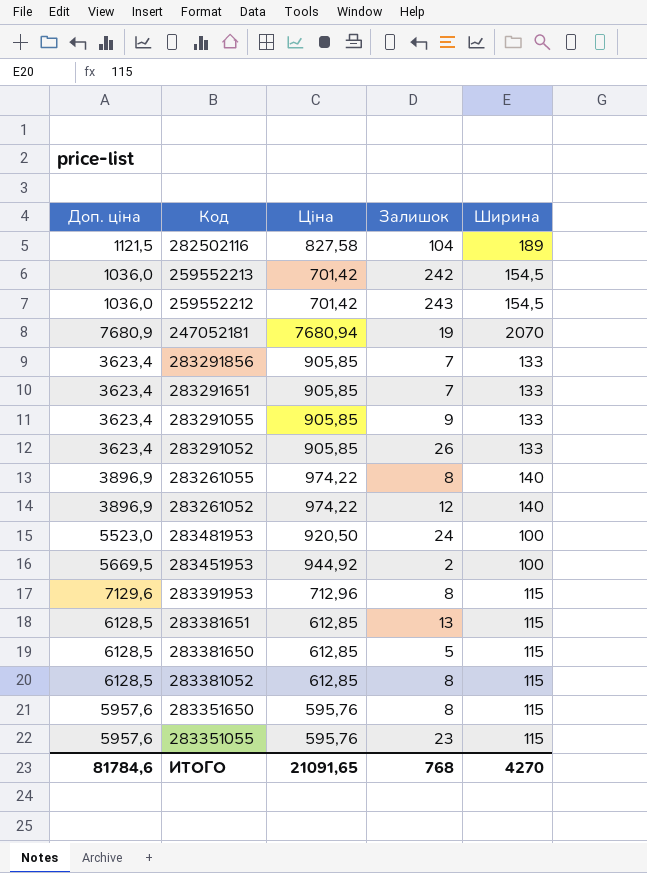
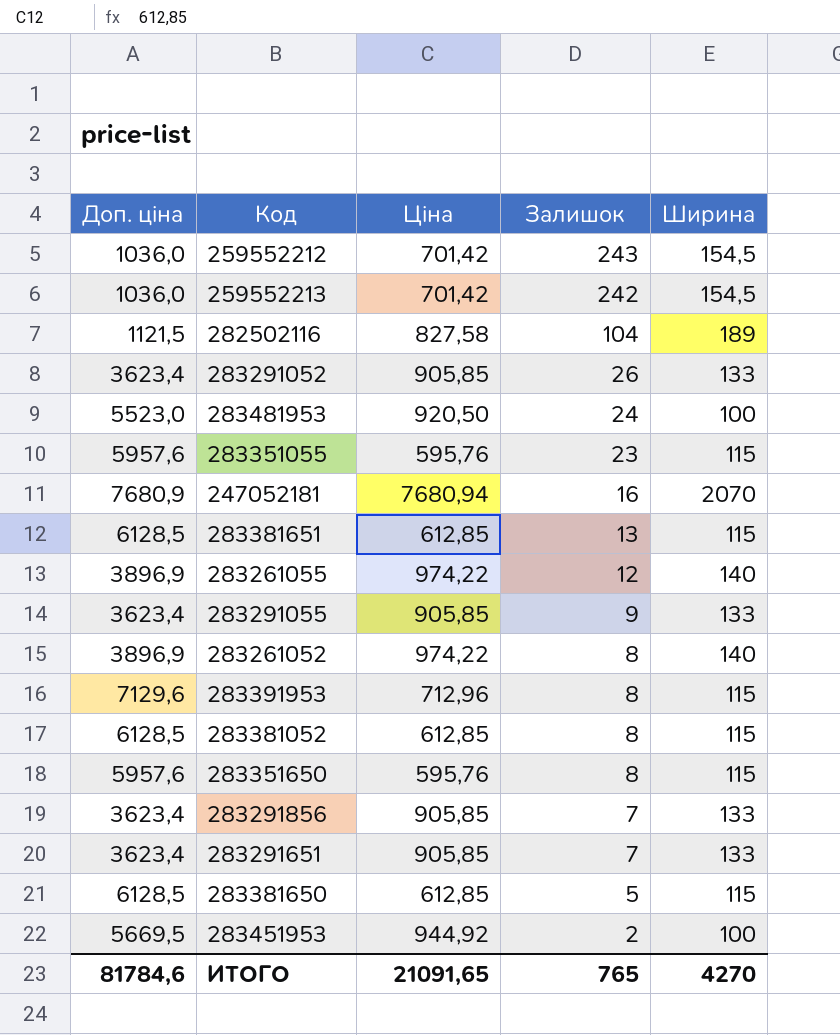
row order: none -> Залишок descending
247052181 | Залишок: 19 -> 16
283261055 | Залишок: 8 -> 12
283261052 | Залишок: 12 -> 8
ИТОГО | Залишок: 768 -> 765

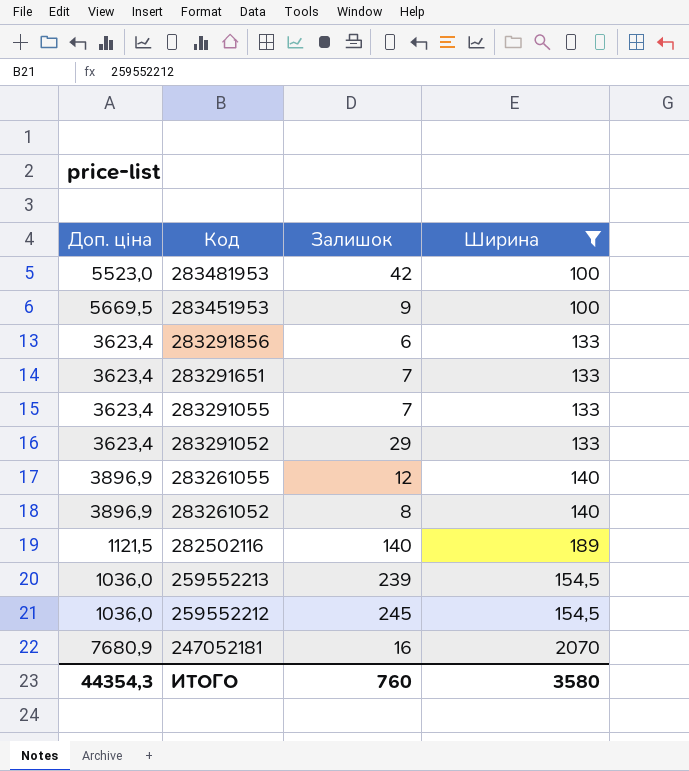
filter: none -> Ширина != 115
row order: Залишок descending -> Код descending
column Ціна | position: 3 -> none
283481953 | Залишок: 24 -> 42
283451953 | Залишок: 2 -> 9
283291856 | Залишок: 7 -> 6
283291055 | Залишок: 9 -> 7
283291052 | Залишок: 26 -> 29
282502116 | Залишок: 104 -> 140
259552213 | Залишок: 242 -> 239
259552212 | Залишок: 243 -> 245
ИТОГО | Доп. ціна: 81784,6 -> 44354,3
ИТОГО | Залишок: 765 -> 760
ИТОГО | Ширина: 4270 -> 3580

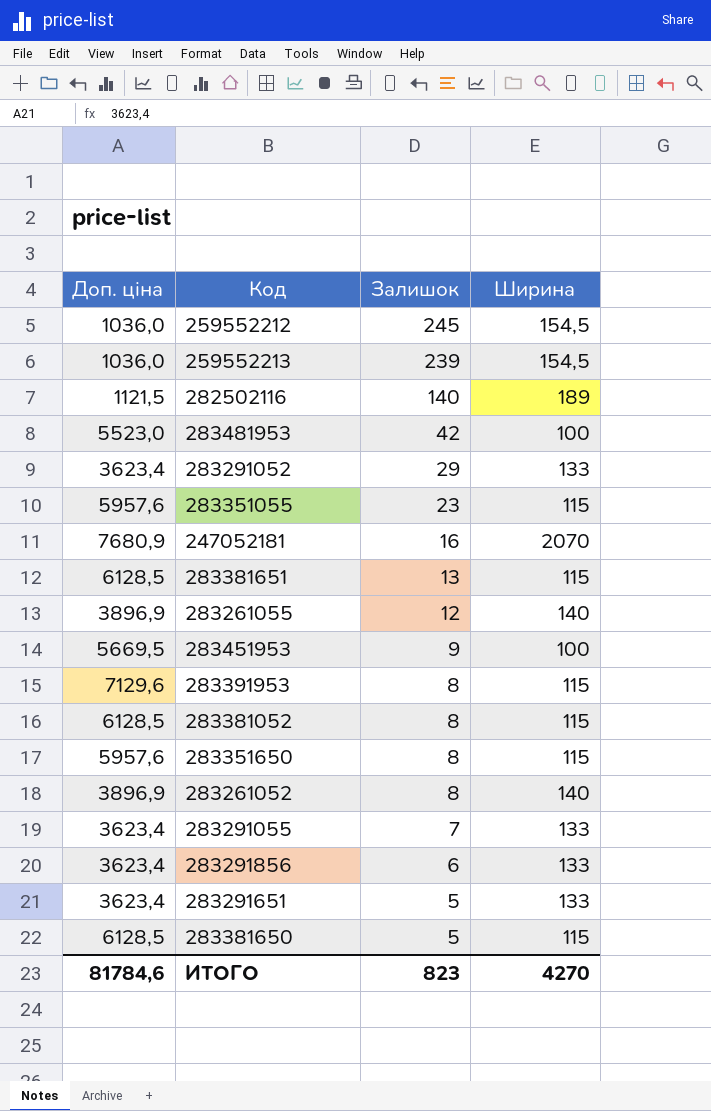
filter: Ширина != 115 -> none
row order: Код descending -> Залишок descending
283291651 | Залишок: 7 -> 5
ИТОГО | Доп. ціна: 44354,3 -> 81784,6
ИТОГО | Залишок: 760 -> 823
ИТОГО | Ширина: 3580 -> 4270

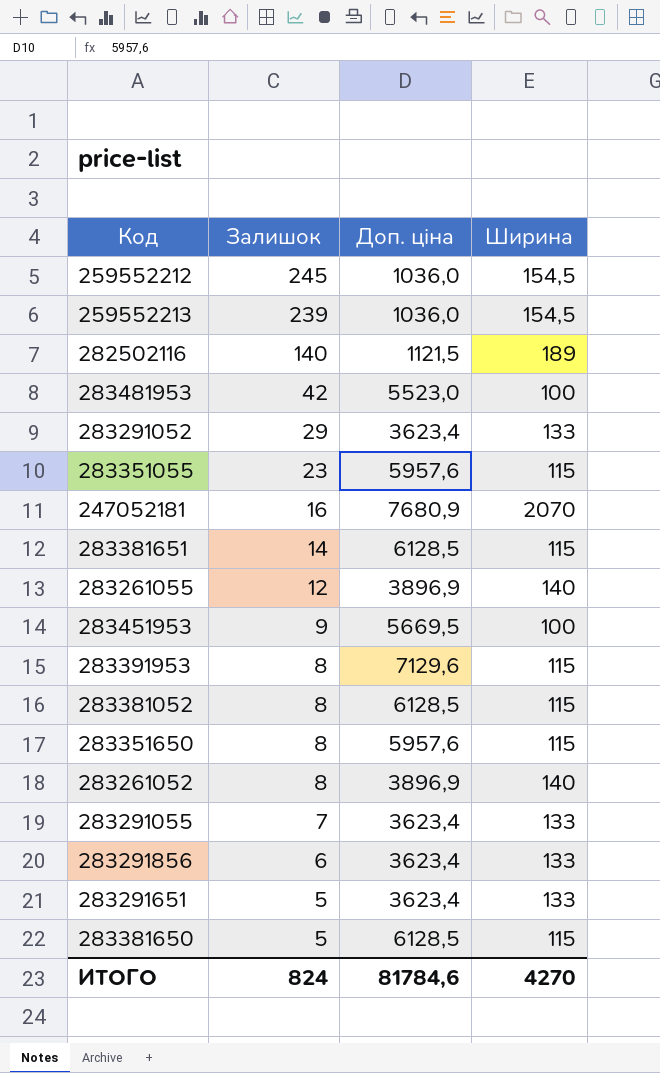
column Доп. ціна | position: 1 -> 3
283381651 | Залишок: 13 -> 14
ИТОГО | Залишок: 823 -> 824

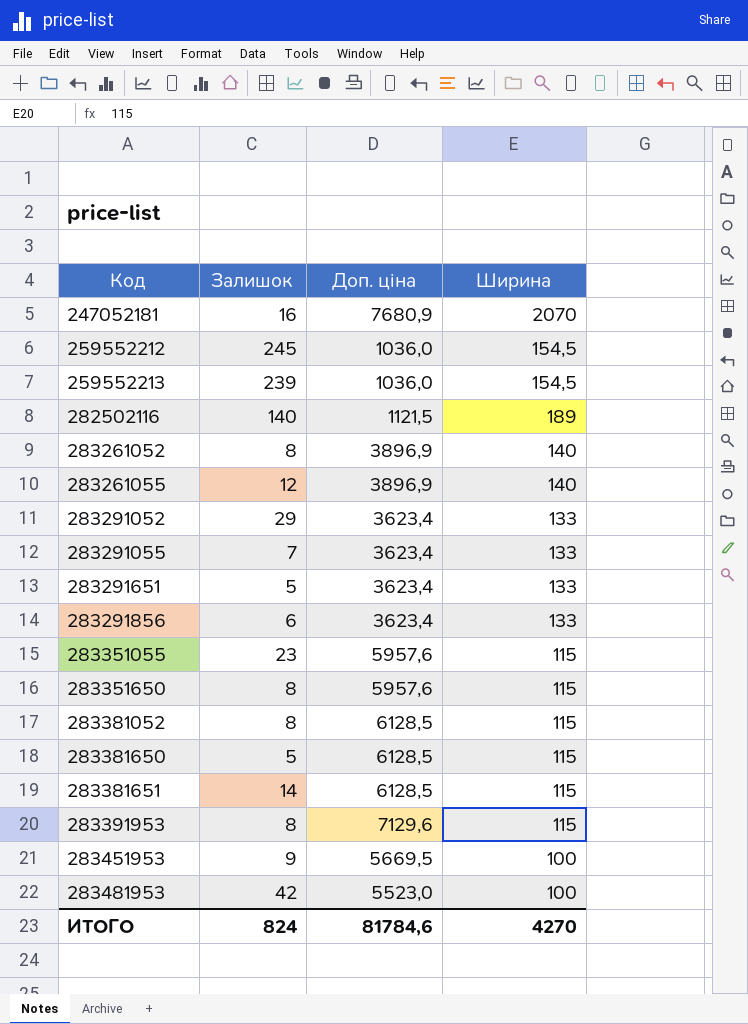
row order: Залишок descending -> Код ascending

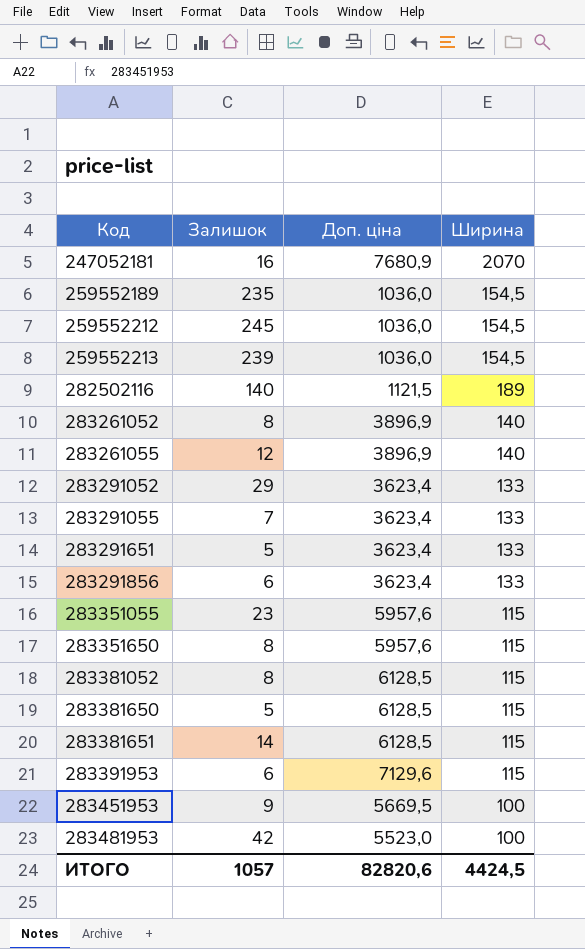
row 259552189: none -> 235 | 1036,0 | 154,5
283391953 | Залишок: 8 -> 6
ИТОГО | Залишок: 824 -> 1057
ИТОГО | Доп. ціна: 81784,6 -> 82820,6
ИТОГО | Ширина: 4270 -> 4424,5

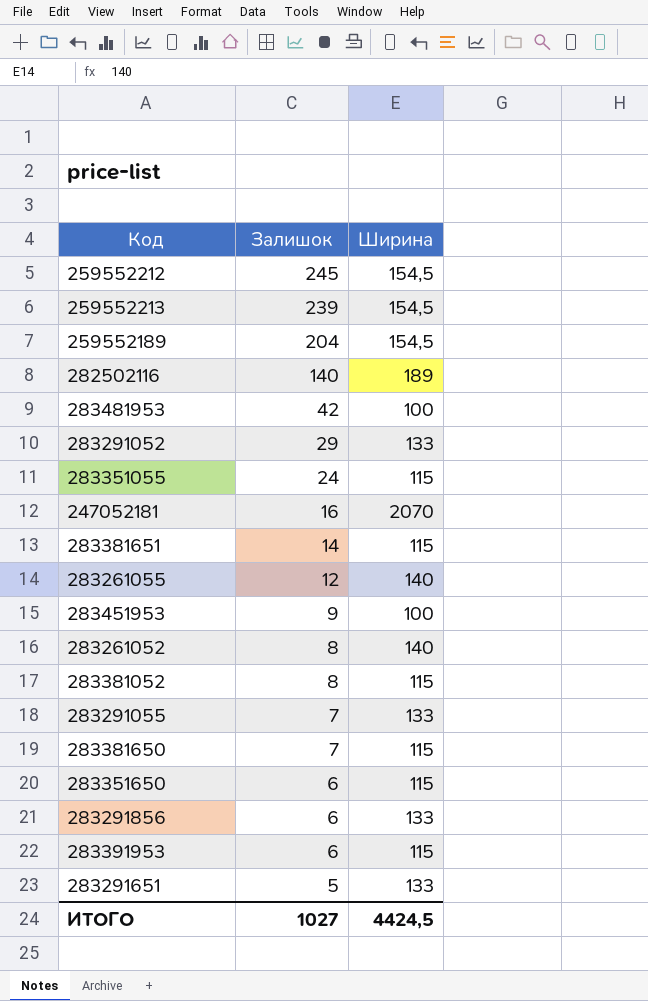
row order: Код ascending -> Залишок descending
column Доп. ціна | position: 3 -> none
259552189 | Залишок: 235 -> 204
283351055 | Залишок: 23 -> 24
283381650 | Залишок: 5 -> 7
283351650 | Залишок: 8 -> 6
ИТОГО | Залишок: 1057 -> 1027

